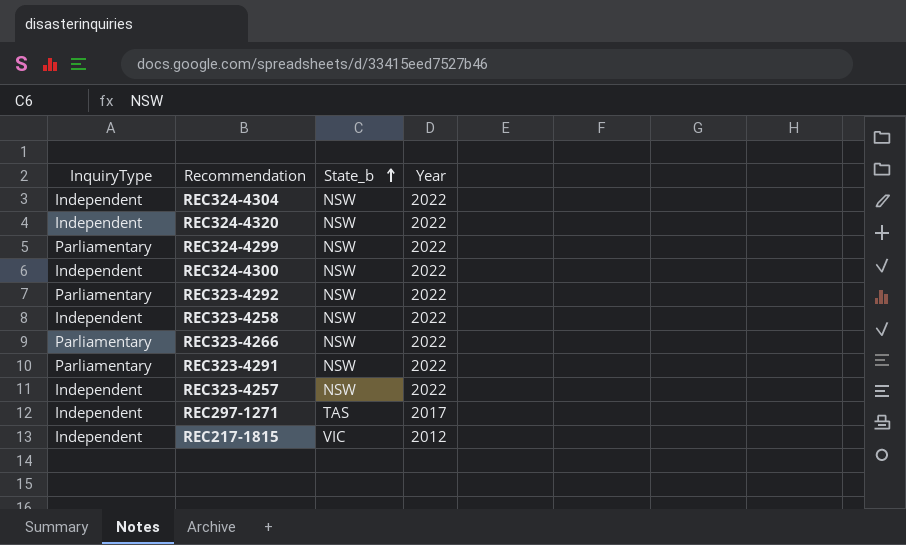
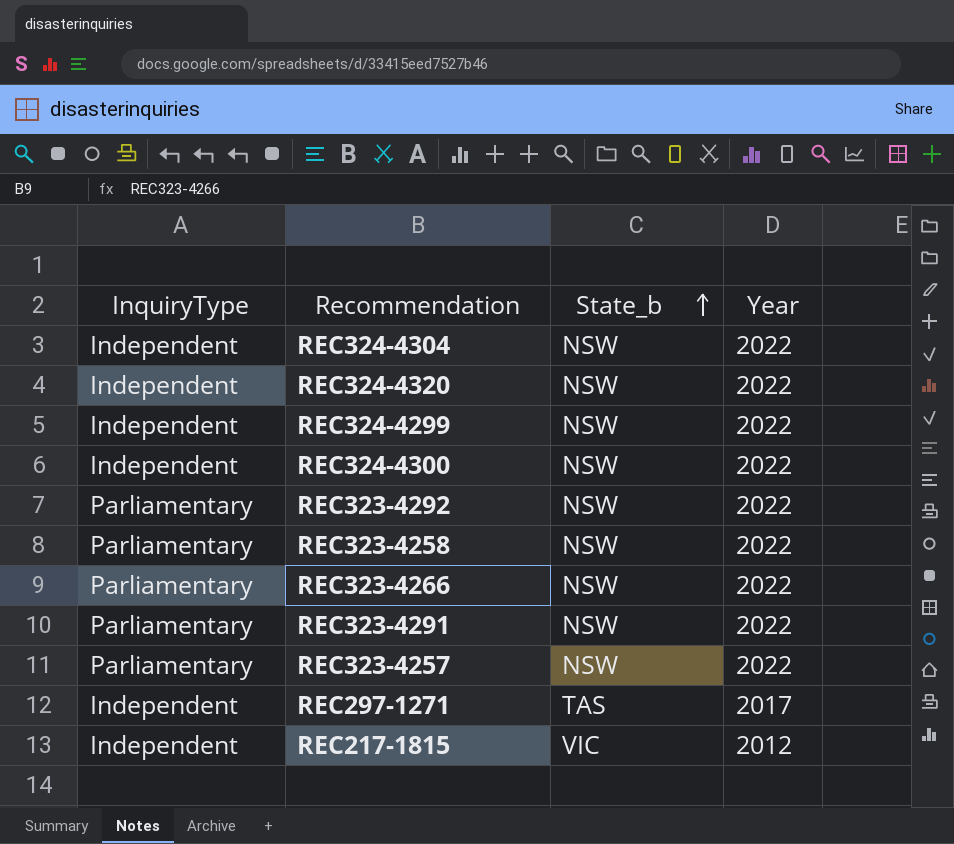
REC324-4299 | InquiryType: Parliamentary -> Independent
REC323-4258 | InquiryType: Independent -> Parliamentary
REC323-4257 | InquiryType: Independent -> Parliamentary

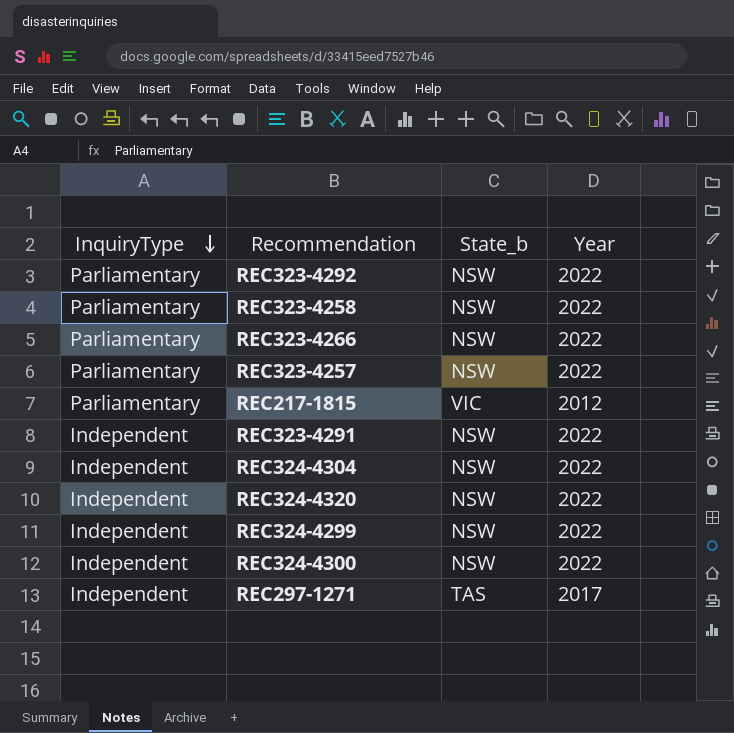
row order: State_b ascending -> InquiryType descending
REC217-1815 | InquiryType: Independent -> Parliamentary
REC323-4291 | InquiryType: Parliamentary -> Independent

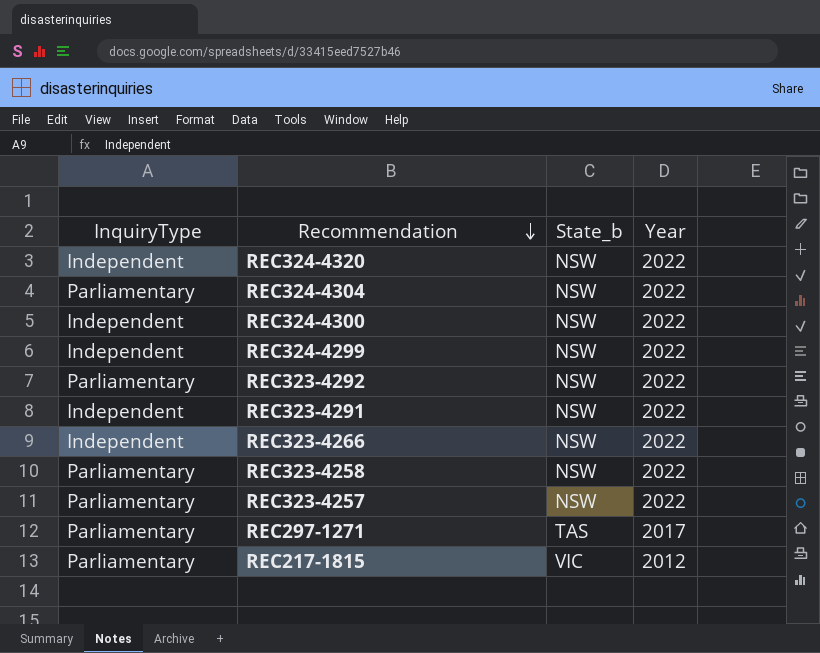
row order: InquiryType descending -> Recommendation descending
REC324-4304 | InquiryType: Independent -> Parliamentary
REC323-4266 | InquiryType: Parliamentary -> Independent
REC297-1271 | InquiryType: Independent -> Parliamentary

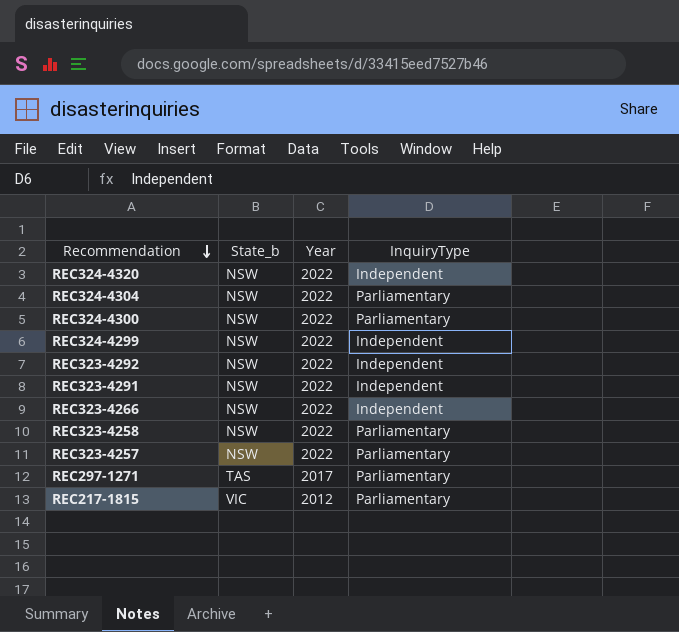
column InquiryType | position: 1 -> 4
REC324-4300 | InquiryType: Independent -> Parliamentary
REC323-4292 | InquiryType: Parliamentary -> Independent

